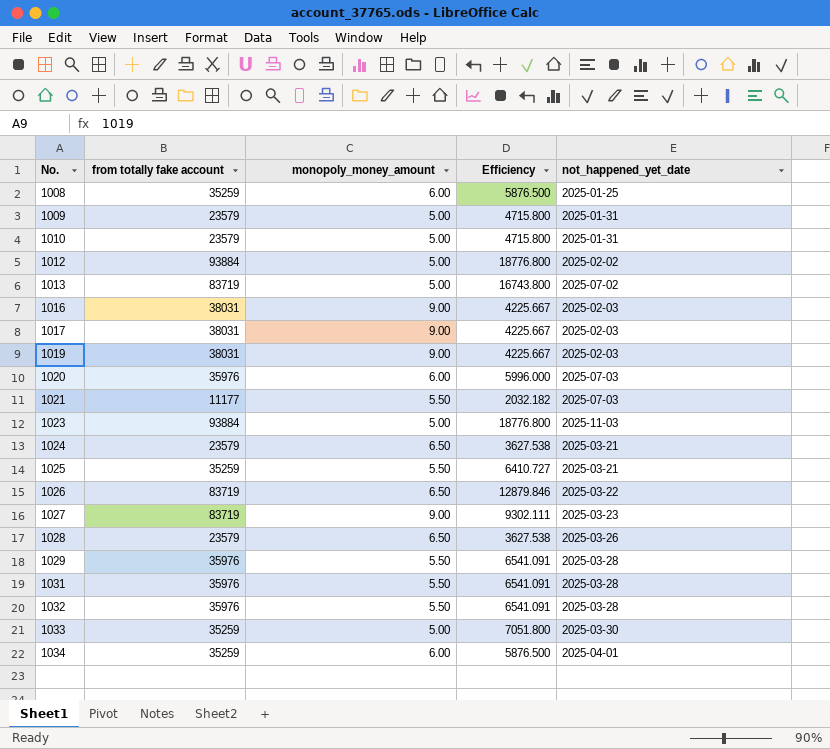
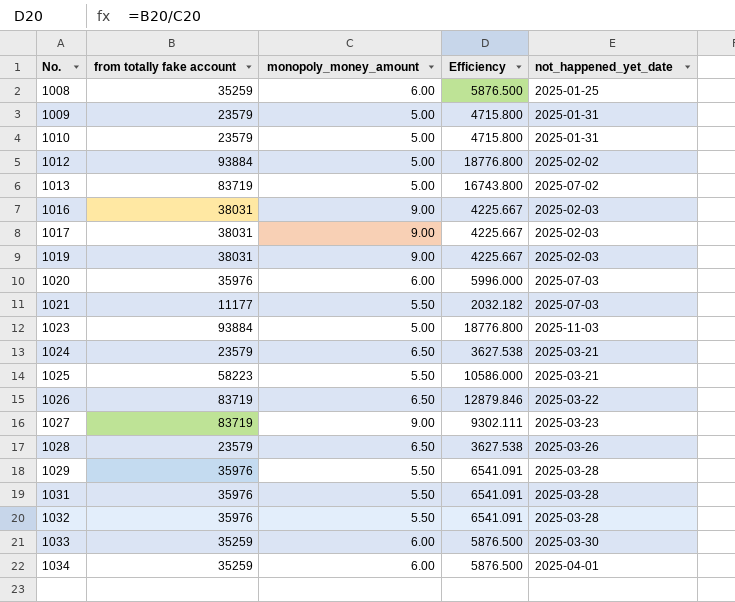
1025 | from totally fake account: 35259 -> 58223
1025 | Efficiency: 6410.727 -> 10586.000
1033 | monopoly_money_amount: 5.00 -> 6.00
1033 | Efficiency: 7051.800 -> 5876.500

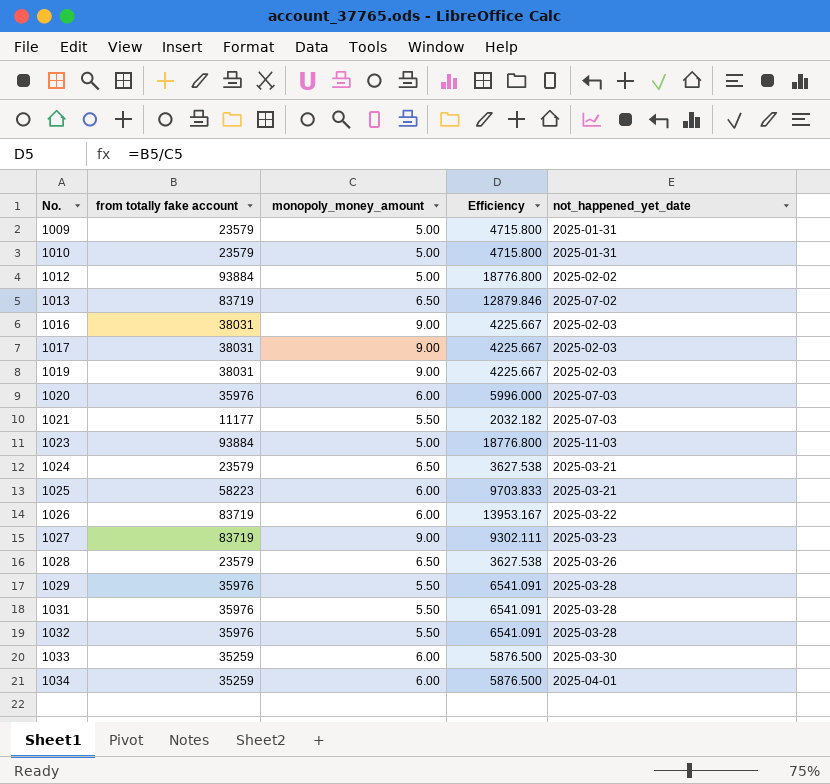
row 1008: 35259 | 6.00 | 5876.500 | 2025-01-25 -> none
1013 | monopoly_money_amount: 5.00 -> 6.50
1013 | Efficiency: 16743.800 -> 12879.846
1025 | monopoly_money_amount: 5.50 -> 6.00
1025 | Efficiency: 10586.000 -> 9703.833
1026 | monopoly_money_amount: 6.50 -> 6.00
1026 | Efficiency: 12879.846 -> 13953.167

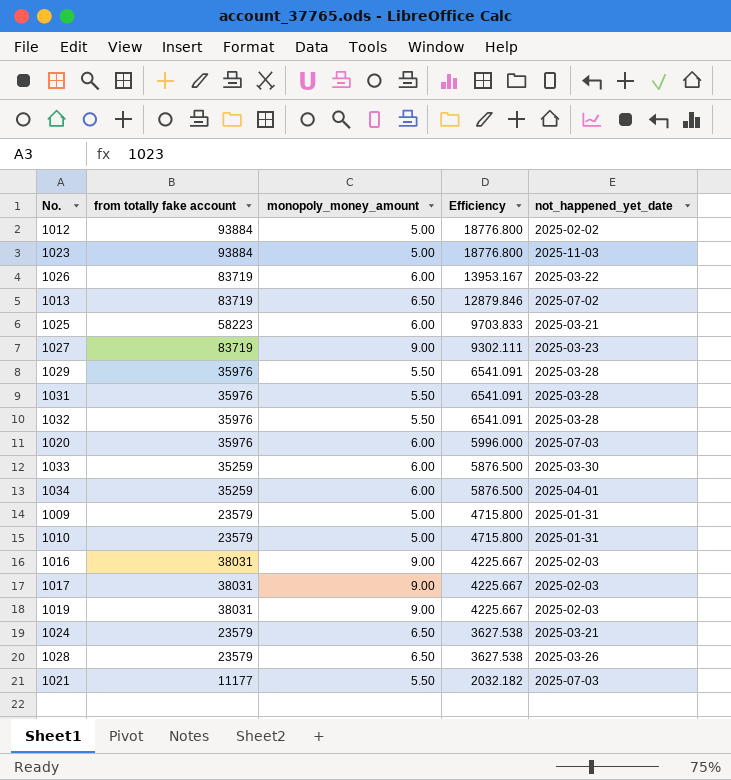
row order: No. ascending -> Efficiency descending

